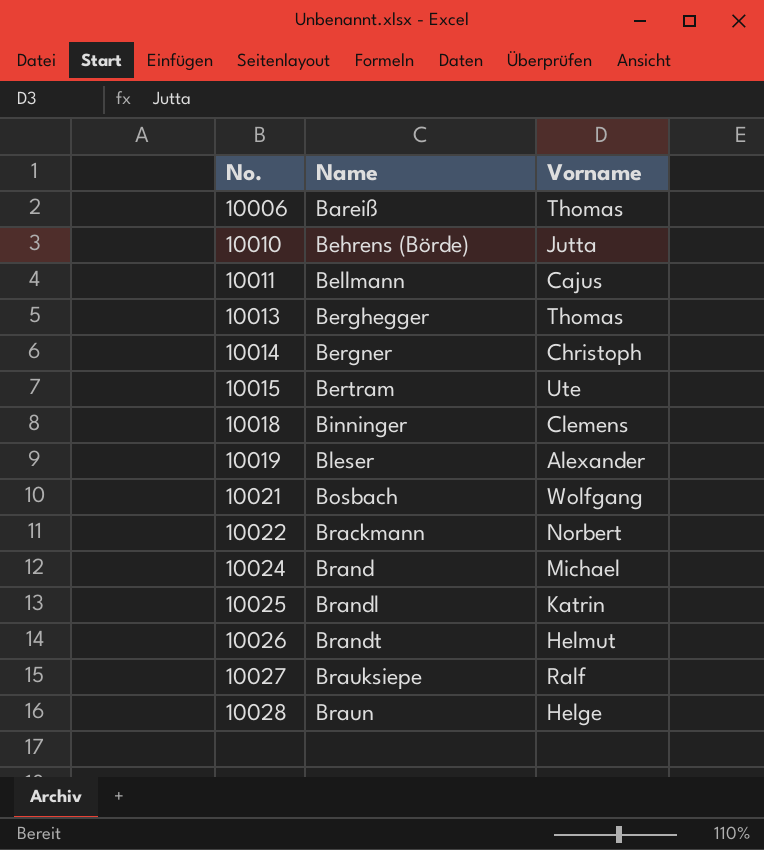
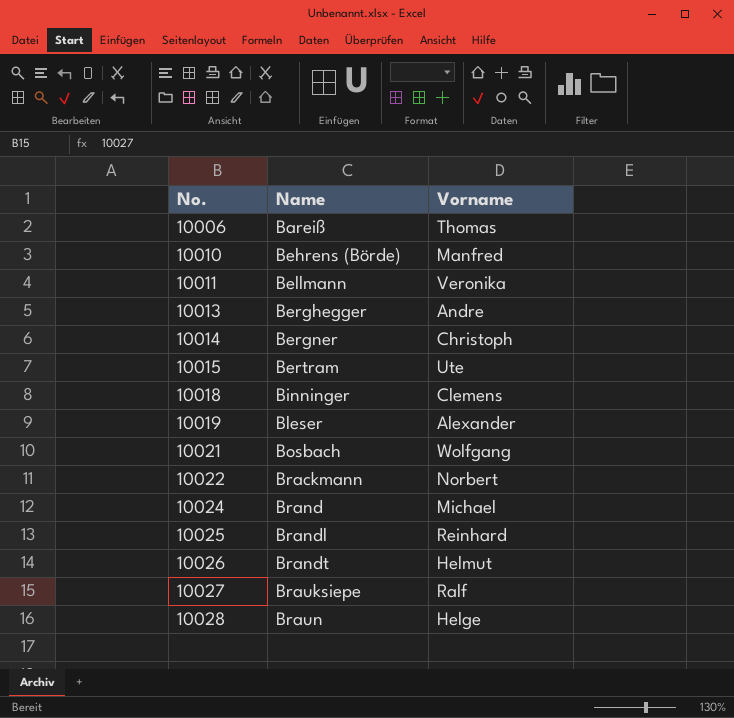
10010 | Vorname: Jutta -> Manfred
10011 | Vorname: Cajus -> Veronika
10013 | Vorname: Thomas -> Andre
10025 | Vorname: Katrin -> Reinhard

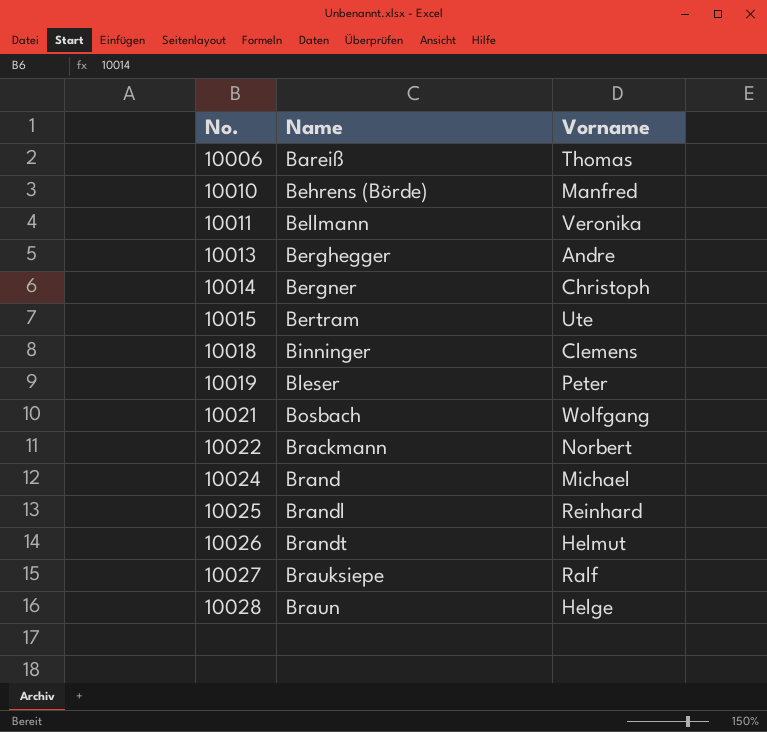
10019 | Vorname: Alexander -> Peter

